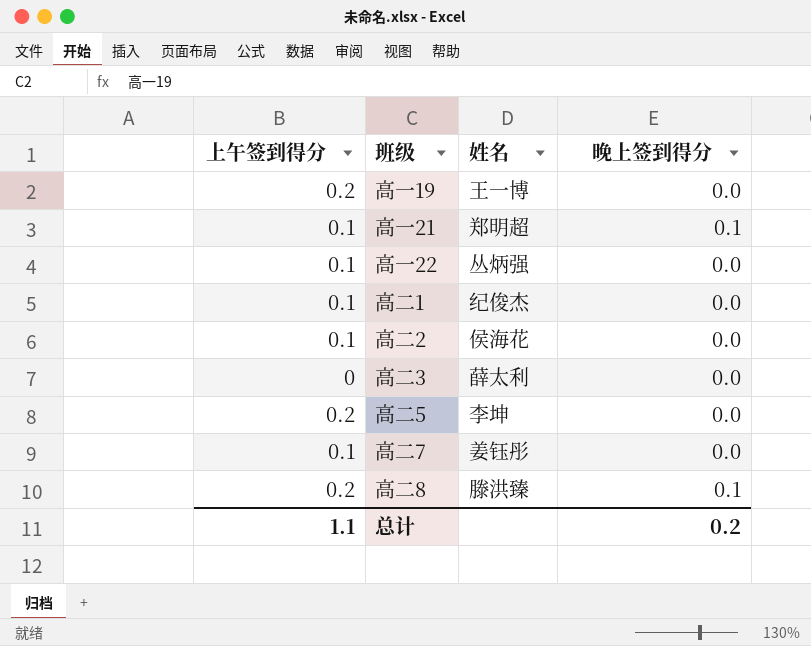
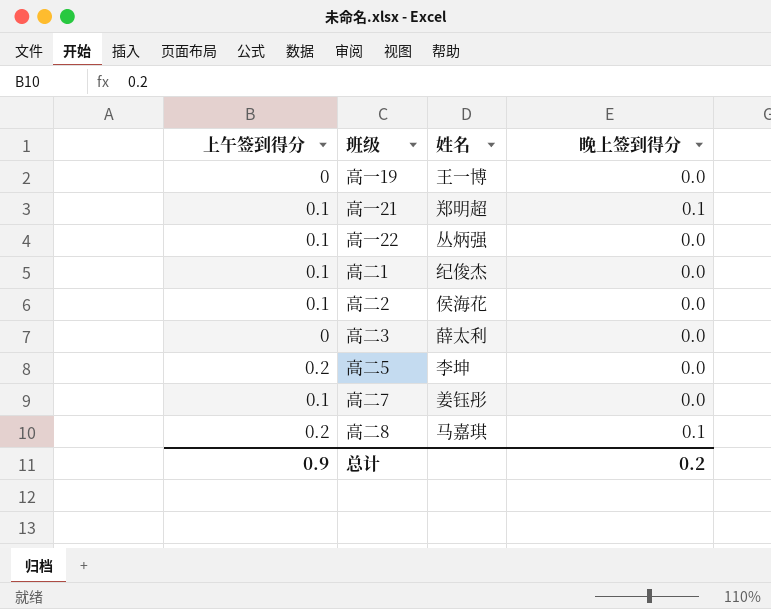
高一19 | 上午签到得分: 0.2 -> 0
高二8 | 姓名: 滕洪臻 -> 马嘉琪
总计 | 上午签到得分: 1.1 -> 0.9

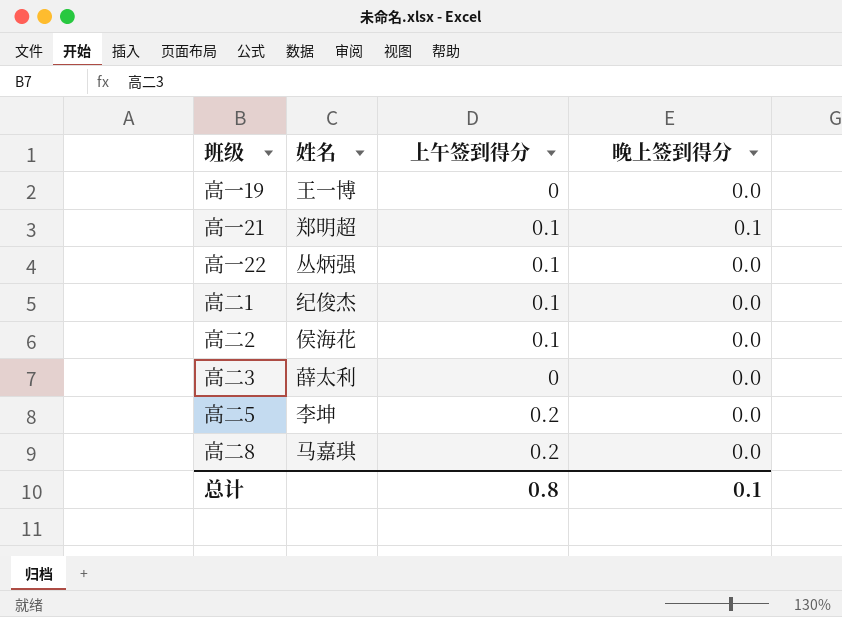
column 上午签到得分 | position: 1 -> 3
row 高二7: 0.1 | 姜钰彤 | 0.0 -> none
高二8 | 晚上签到得分: 0.1 -> 0.0
总计 | 上午签到得分: 0.9 -> 0.8
总计 | 晚上签到得分: 0.2 -> 0.1

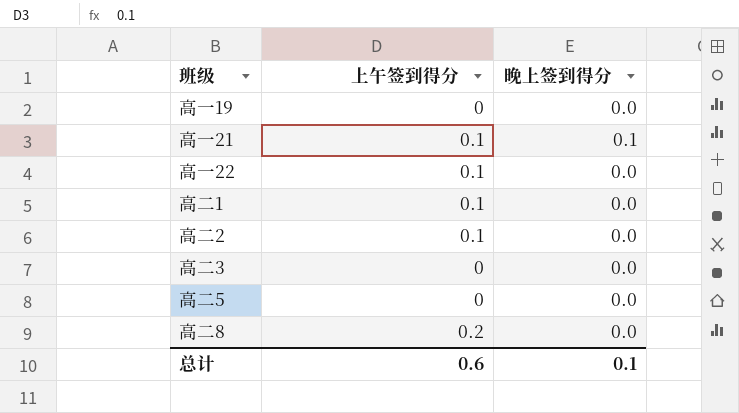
column 姓名 | position: 2 -> none
高二5 | 上午签到得分: 0.2 -> 0
总计 | 上午签到得分: 0.8 -> 0.6

